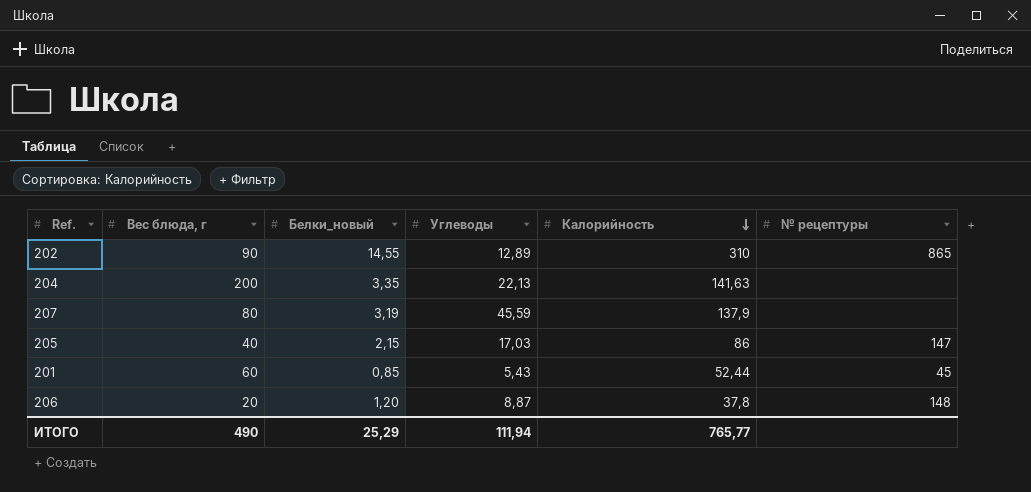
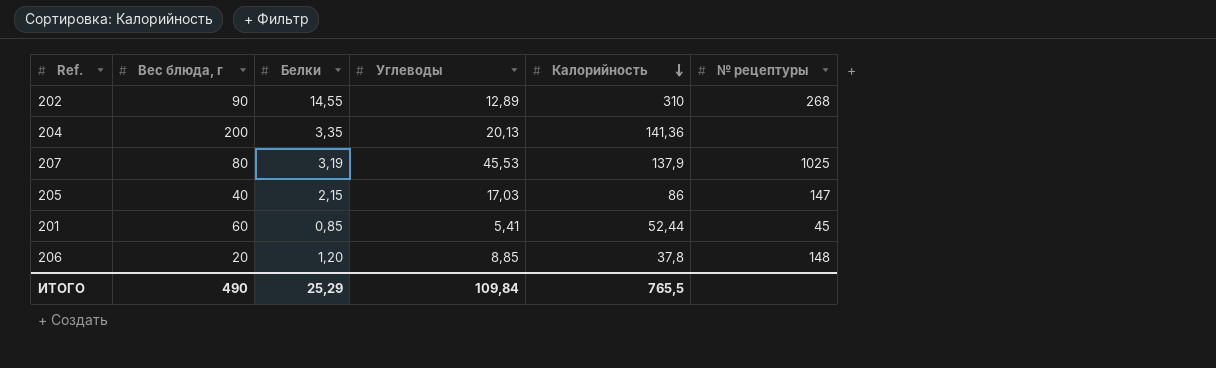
column name: Белки_новый -> Белки
202 | № рецептуры: 865 -> 268
204 | Углеводы: 22,13 -> 20,13
204 | Калорийность: 141,63 -> 141,36
207 | Углеводы: 45,59 -> 45,53
207 | № рецептуры: none -> 1025
201 | Углеводы: 5,43 -> 5,41
206 | Углеводы: 8,87 -> 8,85
ИТОГО | Углеводы: 111,94 -> 109,84
ИТОГО | Калорийность: 765,77 -> 765,5

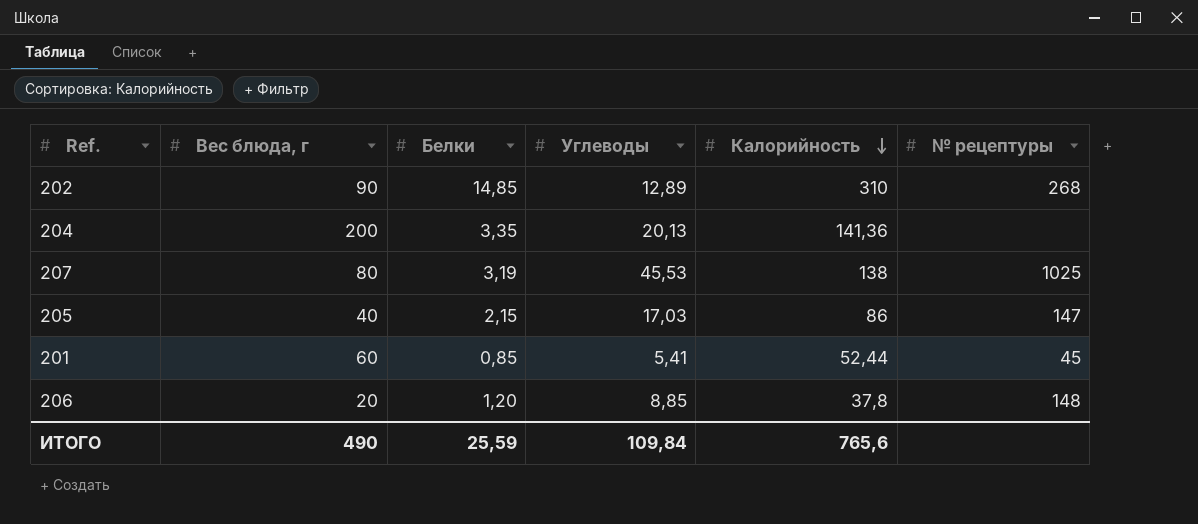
202 | Белки: 14,55 -> 14,85
207 | Калорийность: 137,9 -> 138
ИТОГО | Белки: 25,29 -> 25,59
ИТОГО | Калорийность: 765,5 -> 765,6

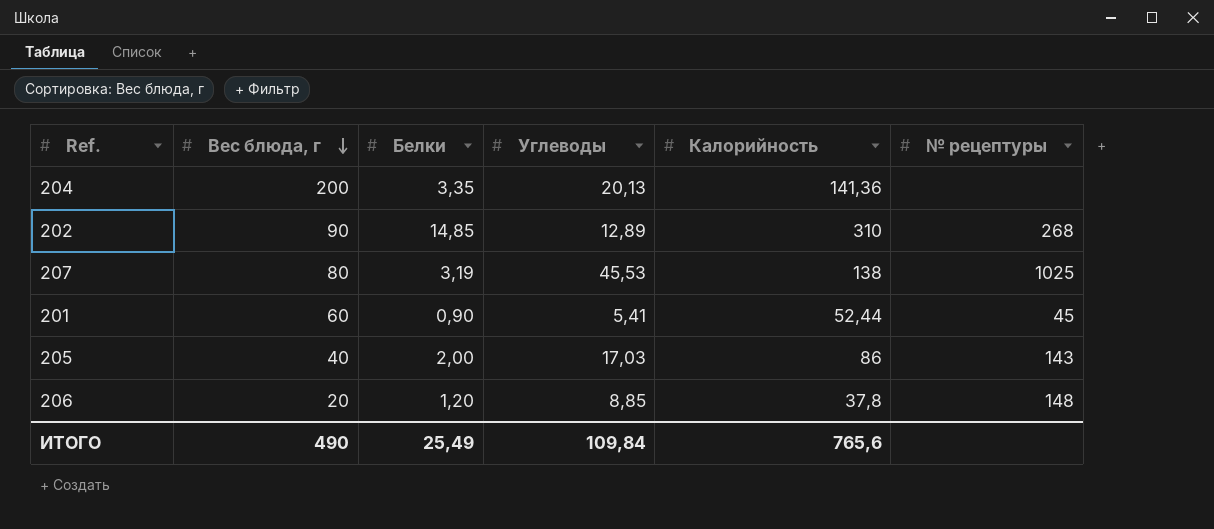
row order: Калорийность descending -> Вес блюда, г descending
201 | Белки: 0,85 -> 0,90
205 | Белки: 2,15 -> 2,00
205 | № рецептуры: 147 -> 143
ИТОГО | Белки: 25,59 -> 25,49

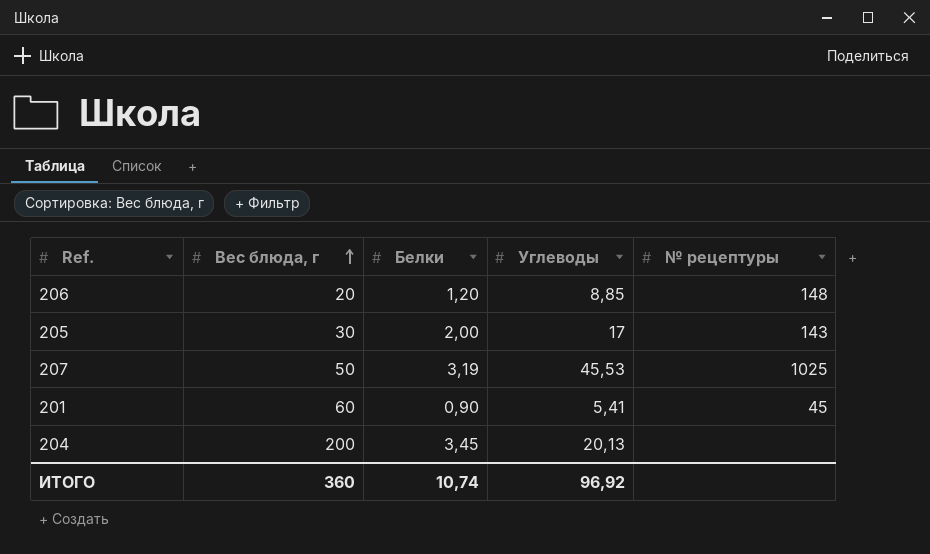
row order: Вес блюда, г descending -> Вес блюда, г ascending
column Калорийность | position: 5 -> none
row 202: 90 | 14,85 | 12,89 | 310 | 268 -> none
205 | Вес блюда, г: 40 -> 30
205 | Углеводы: 17,03 -> 17
207 | Вес блюда, г: 80 -> 50
204 | Белки: 3,35 -> 3,45
ИТОГО | Вес блюда, г: 490 -> 360
ИТОГО | Белки: 25,49 -> 10,74
ИТОГО | Углеводы: 109,84 -> 96,92

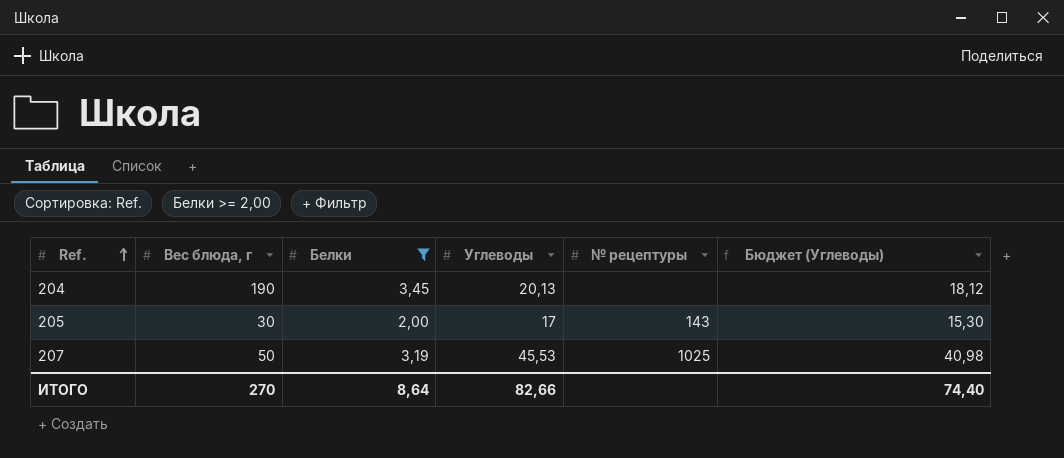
filter: none -> Белки >= 2,00
row order: Вес блюда, г ascending -> Ref. ascending
column Бюджет (Углеводы) | formula: none -> [Углеводы] * 0,9
204 | Вес блюда, г: 200 -> 190
ИТОГО | Вес блюда, г: 360 -> 270
ИТОГО | Белки: 10,74 -> 8,64
ИТОГО | Углеводы: 96,92 -> 82,66

